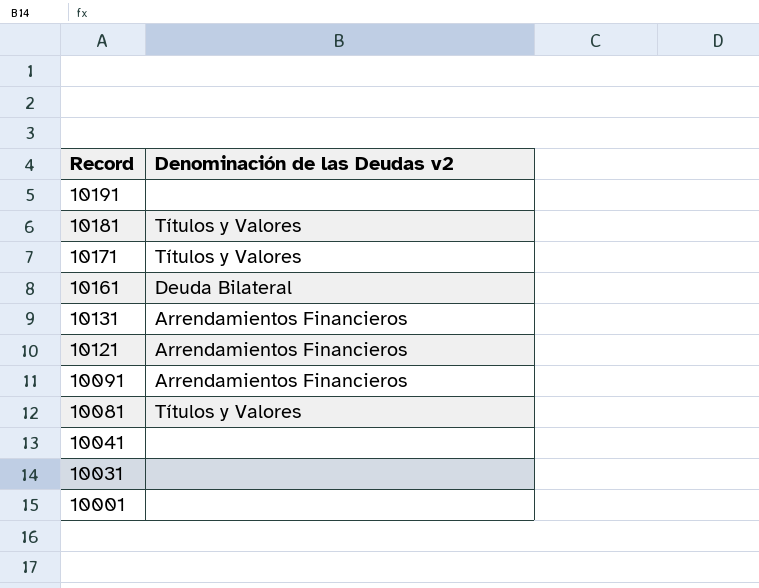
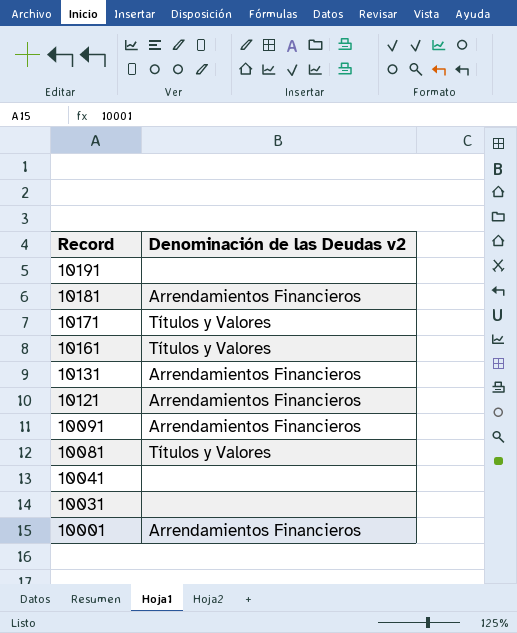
10181 | Denominación de las Deudas v2: Títulos y Valores -> Arrendamientos Financieros
10161 | Denominación de las Deudas v2: Deuda Bilateral -> Títulos y Valores
10001 | Denominación de las Deudas v2: none -> Arrendamientos Financieros

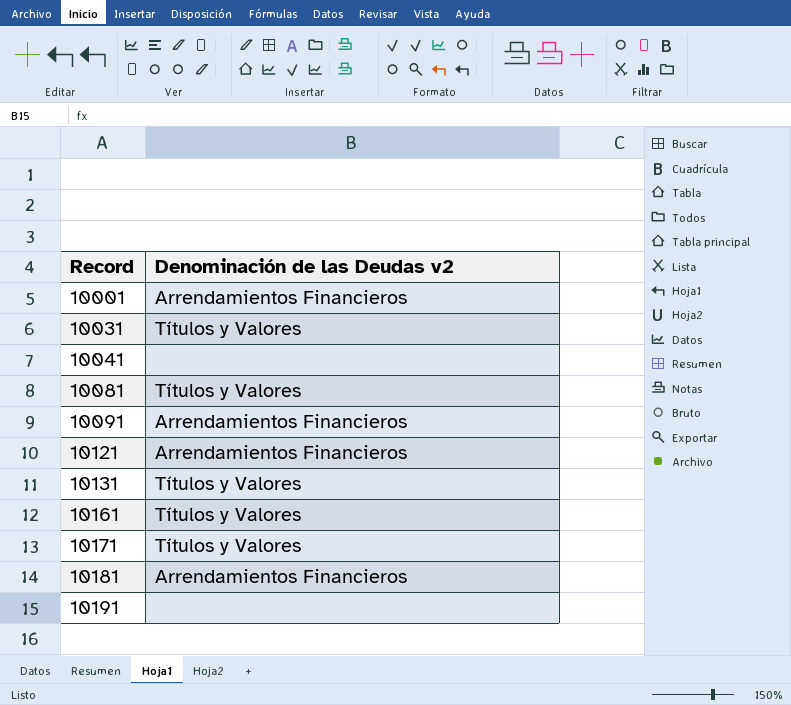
row order: Record descending -> Record ascending
10031 | Denominación de las Deudas v2: none -> Títulos y Valores
10131 | Denominación de las Deudas v2: Arrendamientos Financieros -> Títulos y Valores

